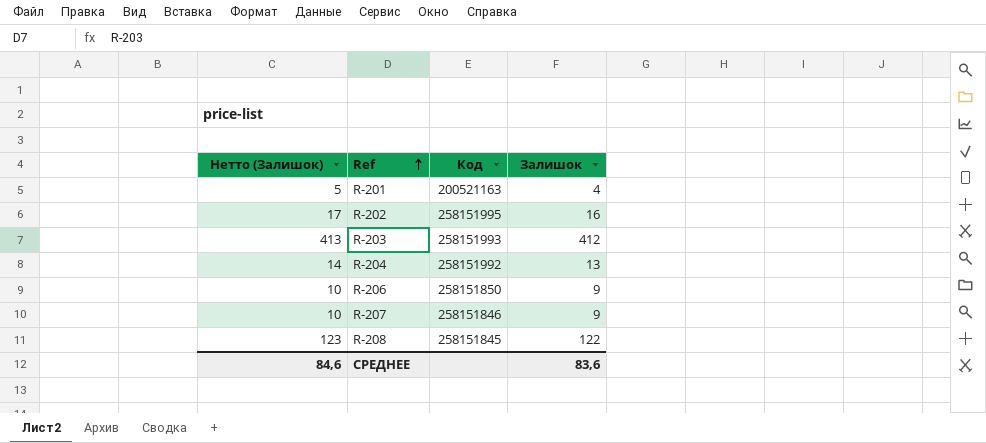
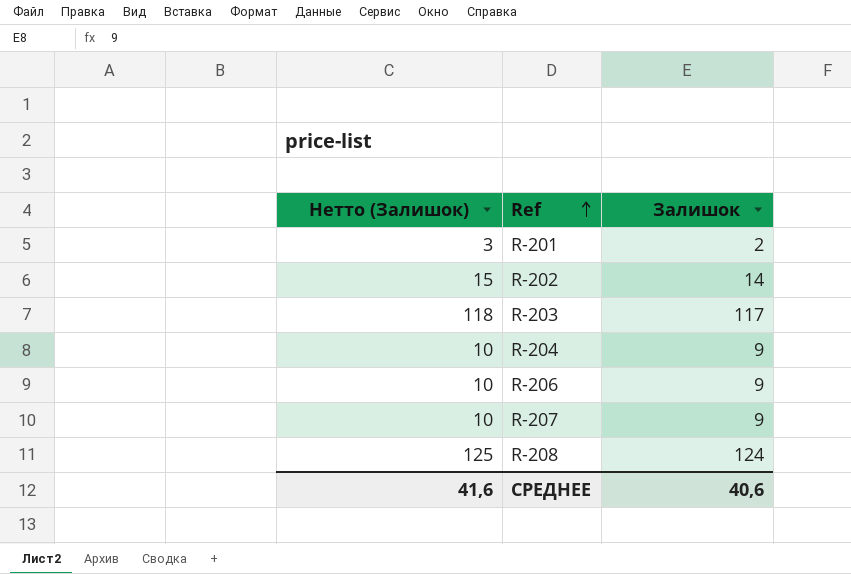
column Код | position: 3 -> none
R-201 | Нетто (Залишок): 5 -> 3
R-201 | Залишок: 4 -> 2
R-202 | Нетто (Залишок): 17 -> 15
R-202 | Залишок: 16 -> 14
R-203 | Нетто (Залишок): 413 -> 118
R-203 | Залишок: 412 -> 117
R-204 | Нетто (Залишок): 14 -> 10
R-204 | Залишок: 13 -> 9
R-208 | Нетто (Залишок): 123 -> 125
R-208 | Залишок: 122 -> 124
СРЕДНЕЕ | Нетто (Залишок): 84,6 -> 41,6
СРЕДНЕЕ | Залишок: 83,6 -> 40,6

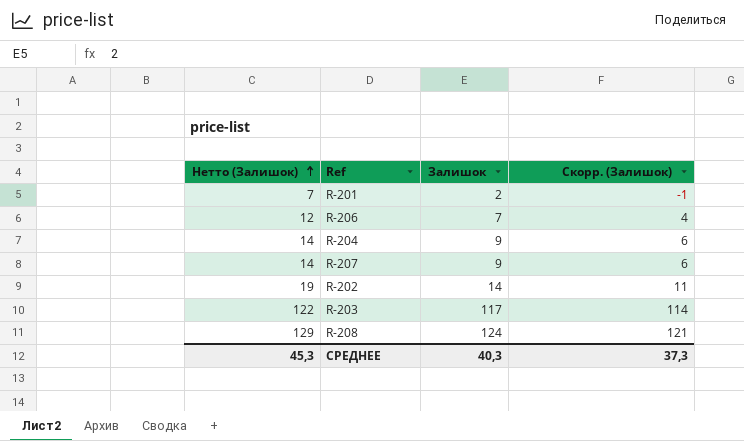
row order: Ref ascending -> Нетто (Залишок) ascending
column Нетто (Залишок) | formula: [Залишок] + 1 -> [Залишок] + 5
column Скорр. (Залишок) | formula: none -> [Залишок] - 3
R-206 | Залишок: 9 -> 7
СРЕДНЕЕ | Нетто (Залишок): 41,6 -> 45,3
СРЕДНЕЕ | Залишок: 40,6 -> 40,3

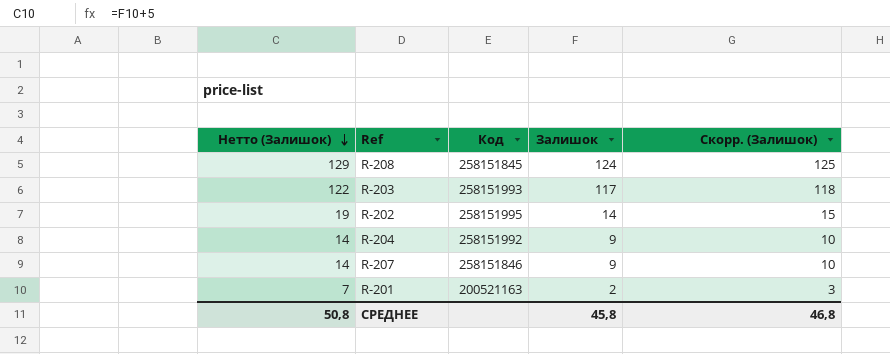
row order: Нетто (Залишок) ascending -> Нетто (Залишок) descending
column Код | position: none -> 3
column Скорр. (Залишок) | formula: [Залишок] - 3 -> [Залишок] + 1
row R-206: 12 | 7 | 4 -> none
СРЕДНЕЕ | Нетто (Залишок): 45,3 -> 50,8
СРЕДНЕЕ | Залишок: 40,3 -> 45,8
СРЕДНЕЕ | Скорр. (Залишок): 37,3 -> 46,8

